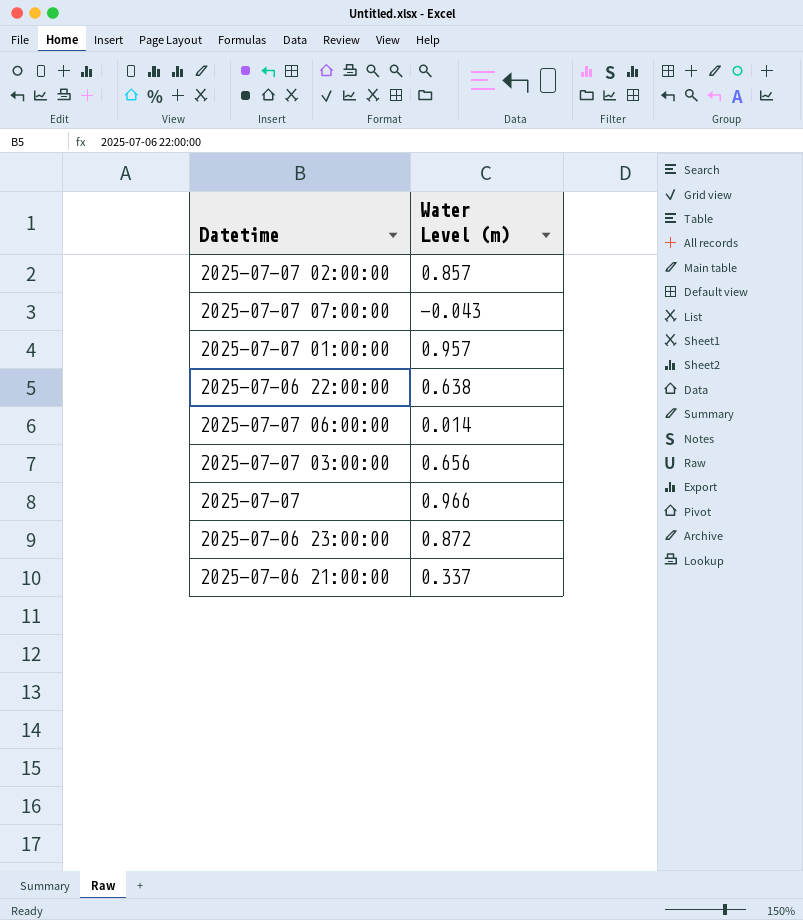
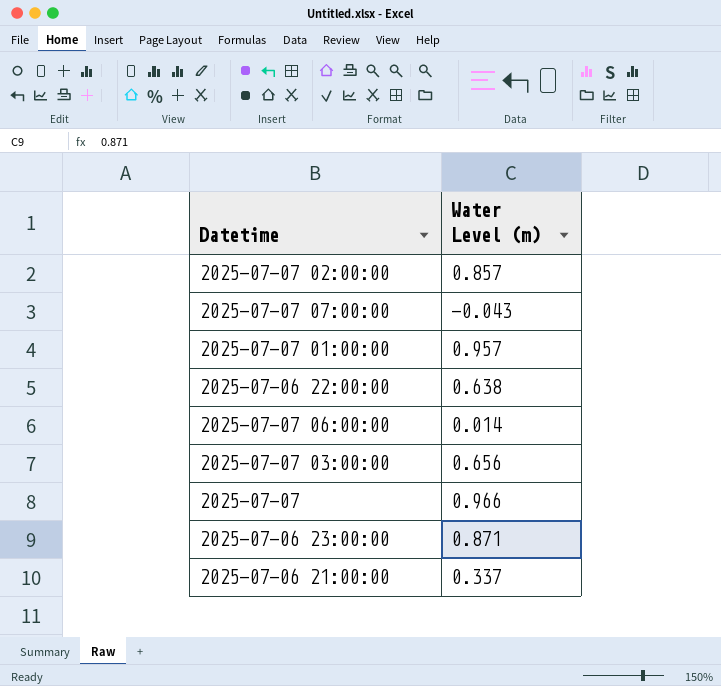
2025-07-06 23:00:00 | Water Level (m): 0.872 -> 0.871

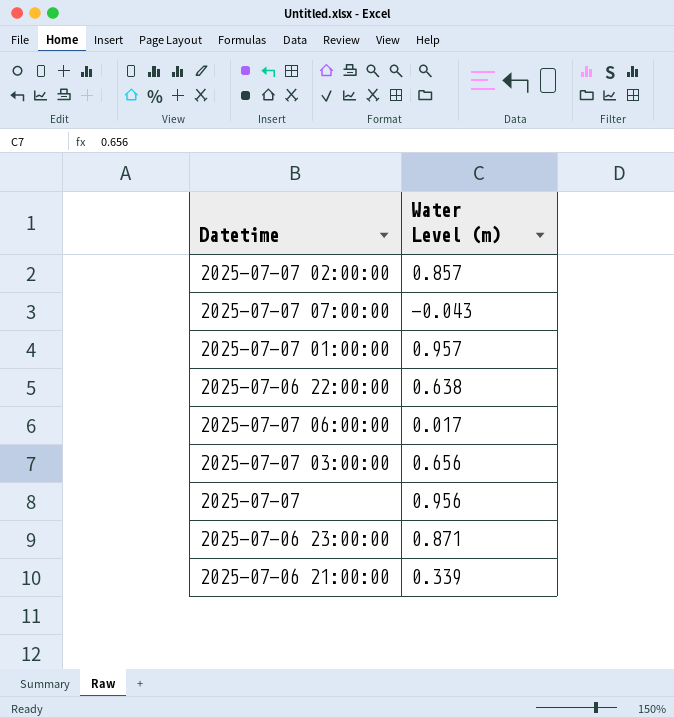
2025-07-07 06:00:00 | Water Level (m): 0.014 -> 0.017
2025-07-07 | Water Level (m): 0.966 -> 0.956
2025-07-06 21:00:00 | Water Level (m): 0.337 -> 0.339

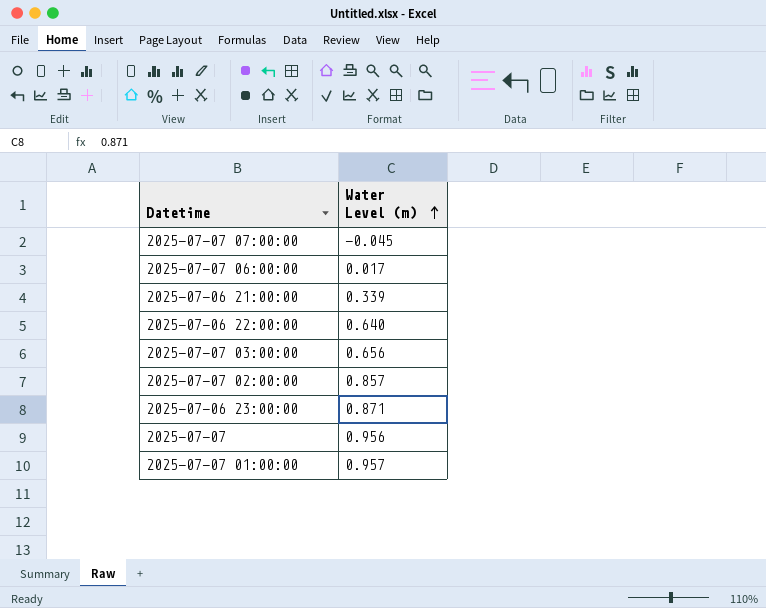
row order: none -> Water Level (m) ascending
2025-07-07 07:00:00 | Water Level (m): -0.043 -> -0.045
2025-07-06 22:00:00 | Water Level (m): 0.638 -> 0.640

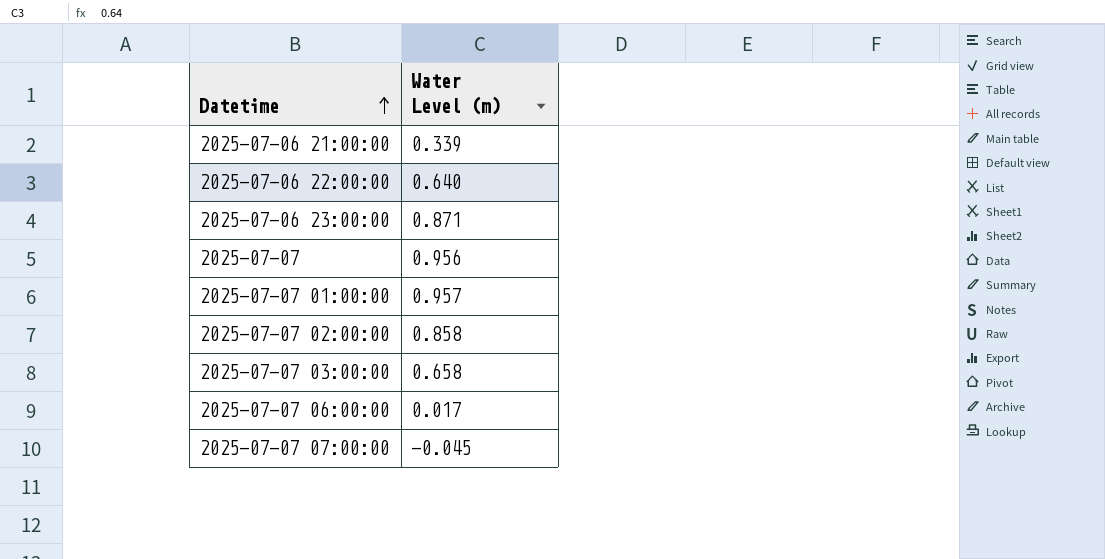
row order: Water Level (m) ascending -> Datetime ascending
2025-07-07 02:00:00 | Water Level (m): 0.857 -> 0.858
2025-07-07 03:00:00 | Water Level (m): 0.656 -> 0.658

